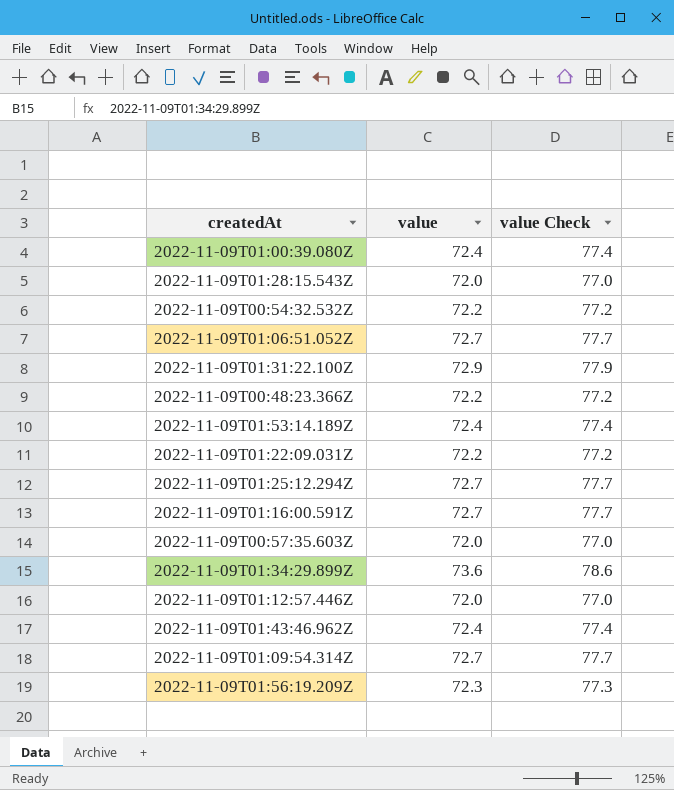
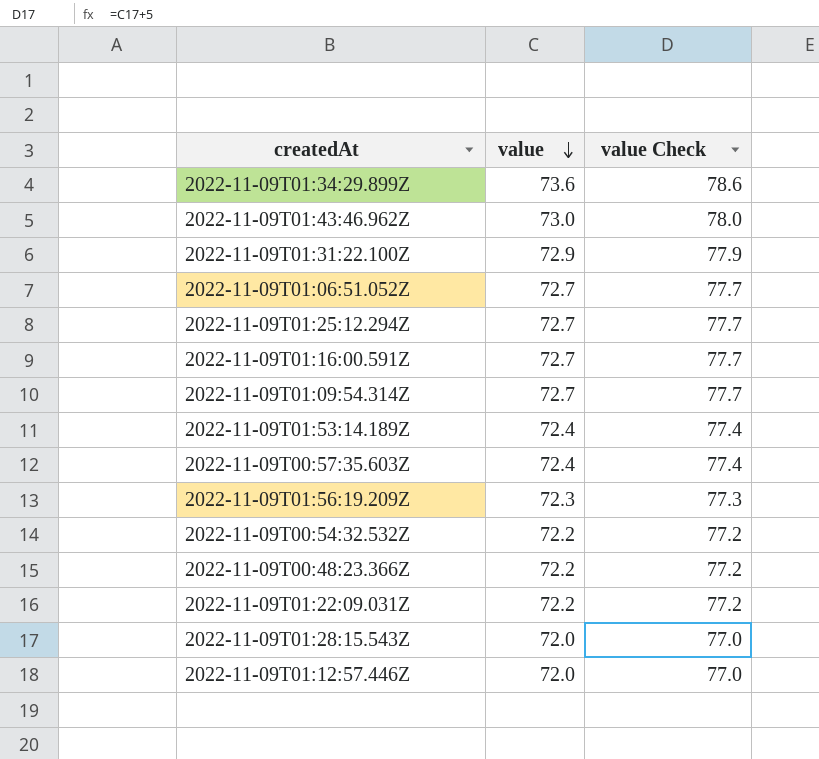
row order: none -> value descending
row 2022-11-09T01:00:39.080Z: 72.4 | 77.4 -> none
2022-11-09T01:43:46.962Z | value: 72.4 -> 73.0
2022-11-09T01:43:46.962Z | value Check: 77.4 -> 78.0
2022-11-09T00:57:35.603Z | value: 72.0 -> 72.4
2022-11-09T00:57:35.603Z | value Check: 77.0 -> 77.4

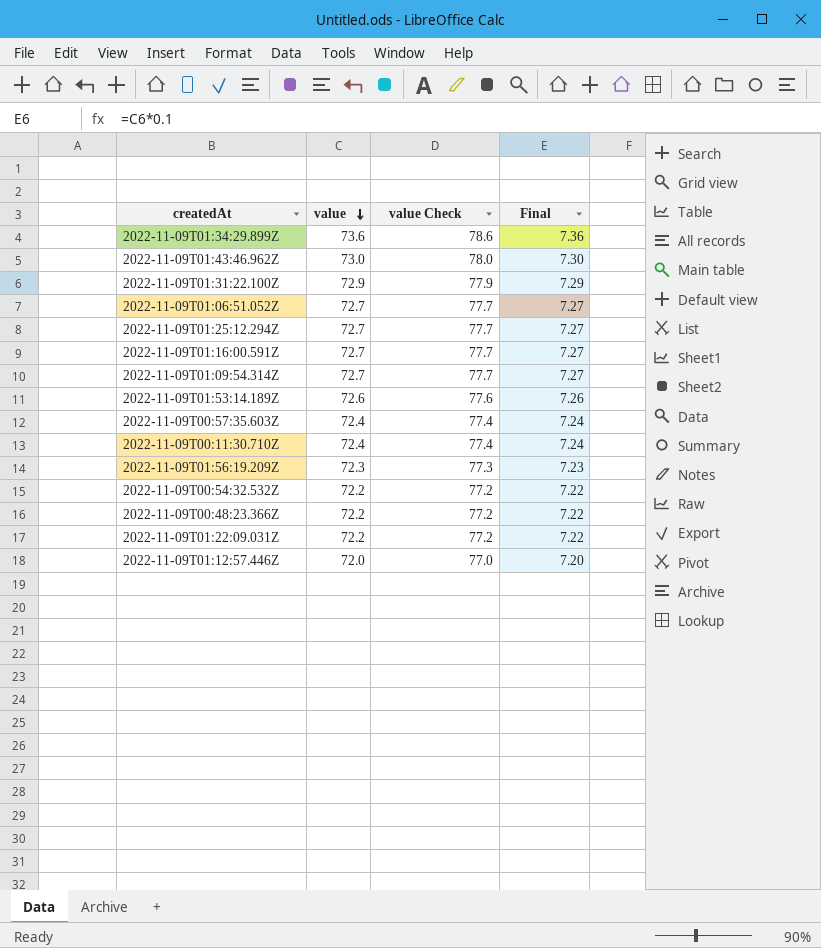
column Final | formula: none -> [value] * 0.1
row 2022-11-09T01:28:15.543Z: 72.0 | 77.0 -> none
2022-11-09T01:53:14.189Z | value: 72.4 -> 72.6
2022-11-09T01:53:14.189Z | value Check: 77.4 -> 77.6
row 2022-11-09T00:11:30.710Z: none -> 72.4 | 77.4 | 7.24

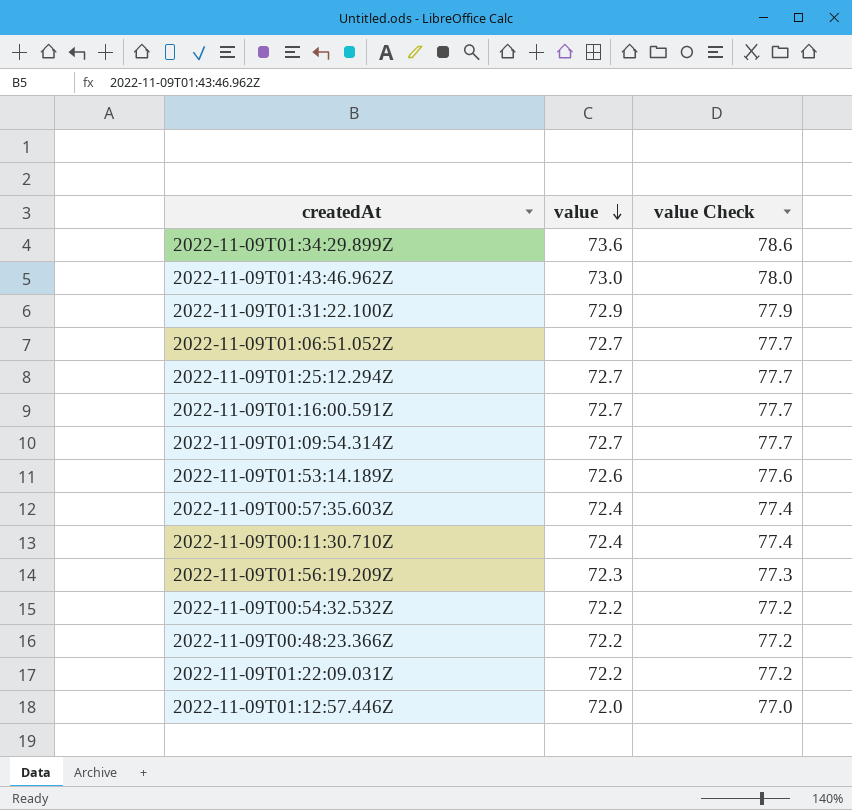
column Final | formula: [value] * 0.1 -> none

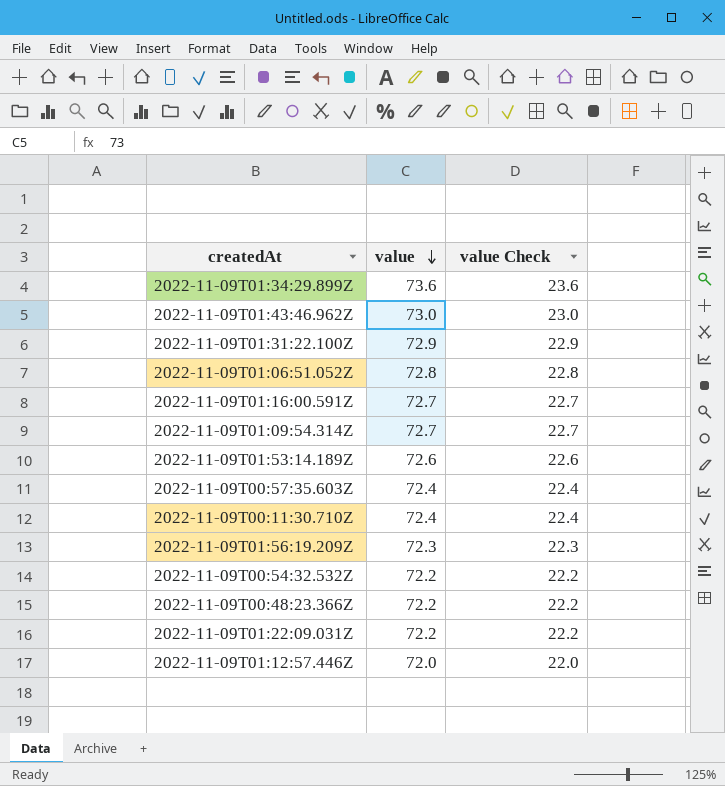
column value Check | formula: [value] + 5 -> [value] - 50
row 2022-11-09T01:25:12.294Z: 72.7 | 77.7 -> none
2022-11-09T01:06:51.052Z | value: 72.7 -> 72.8

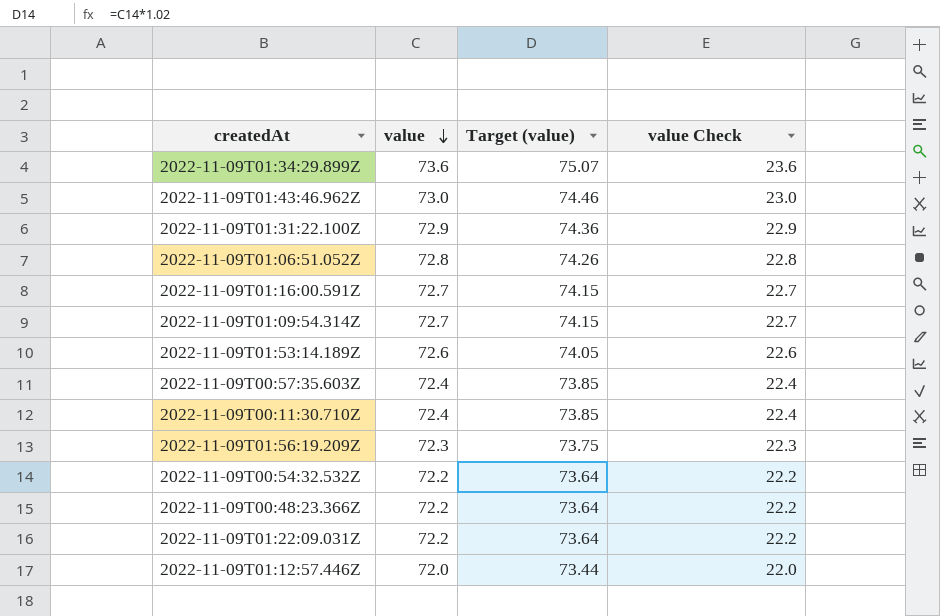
column Target (value) | formula: none -> [value] * 1.02

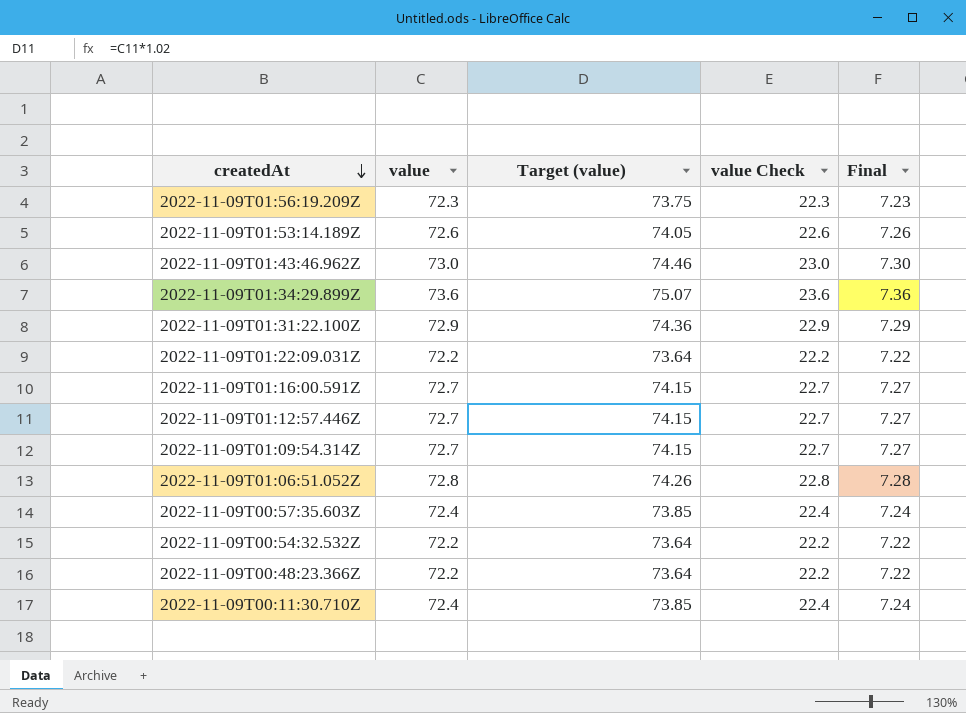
row order: value descending -> createdAt descending
column Final | formula: none -> [value] * 0.1
2022-11-09T01:12:57.446Z | value: 72.0 -> 72.7
2022-11-09T01:12:57.446Z | Target (value): 73.44 -> 74.15
2022-11-09T01:12:57.446Z | value Check: 22.0 -> 22.7

